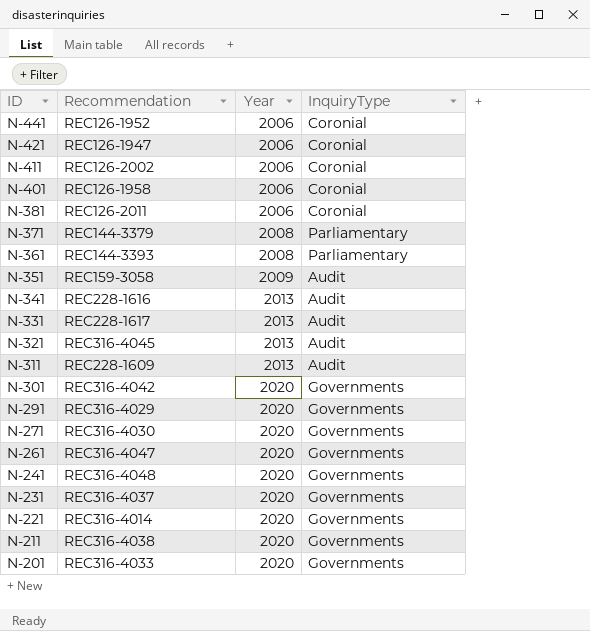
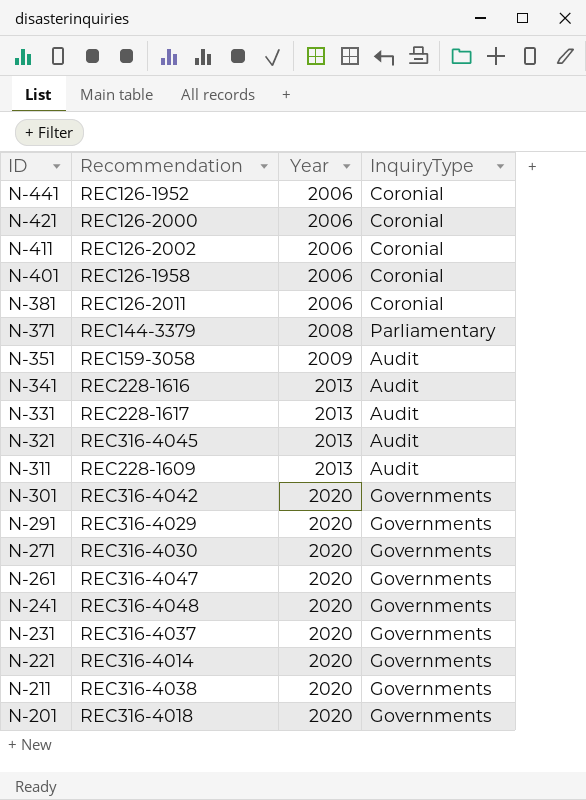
row N-361: REC144-3393 | 2008 | Parliamentary -> none
N-421 | Recommendation: REC126-1947 -> REC126-2000
N-201 | Recommendation: REC316-4033 -> REC316-4018

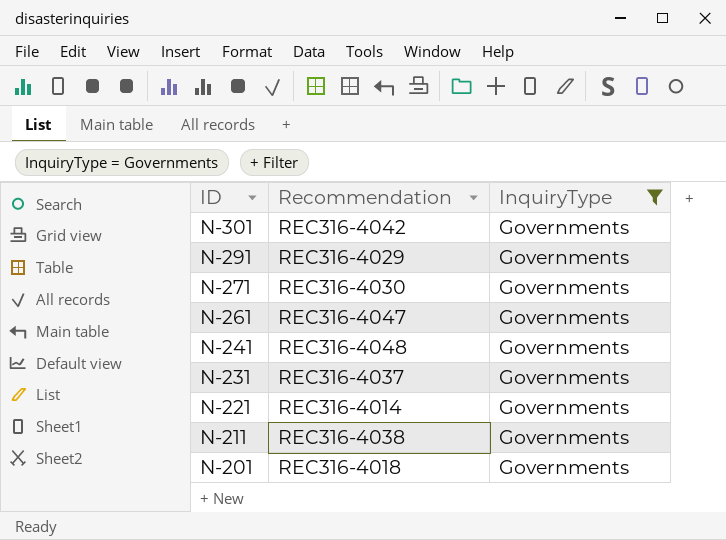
filter: none -> InquiryType = Governments
column Year | position: 3 -> none

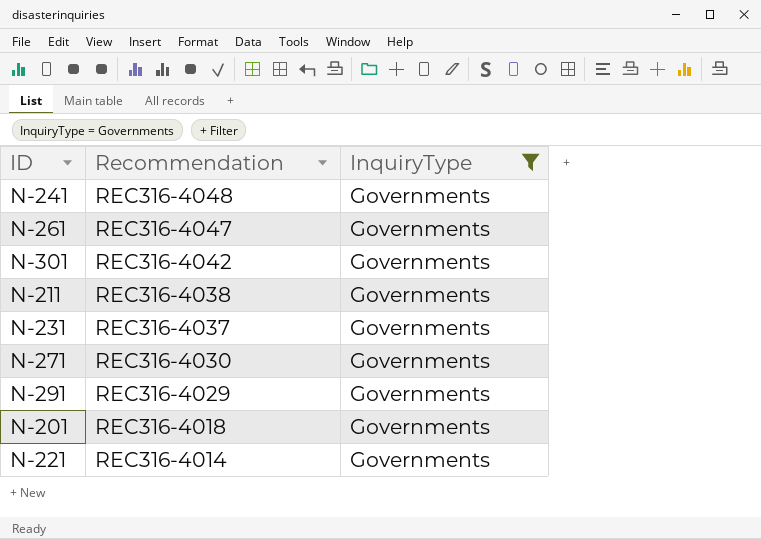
row order: ID descending -> Recommendation descending

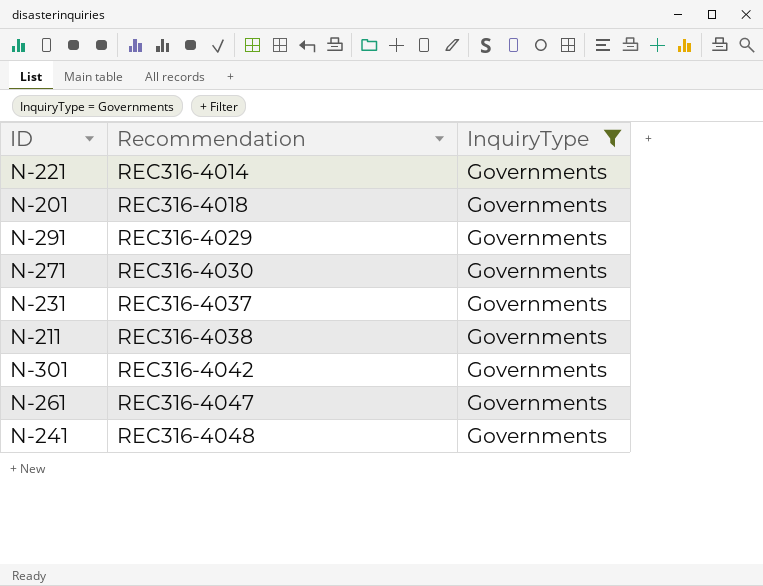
row order: Recommendation descending -> Recommendation ascending

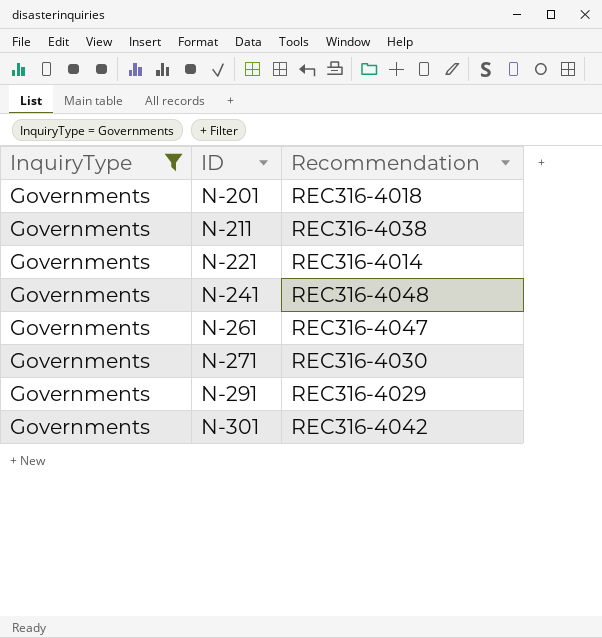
row order: Recommendation ascending -> ID ascending
column InquiryType | position: 3 -> 1
row N-231: REC316-4037 | Governments -> none

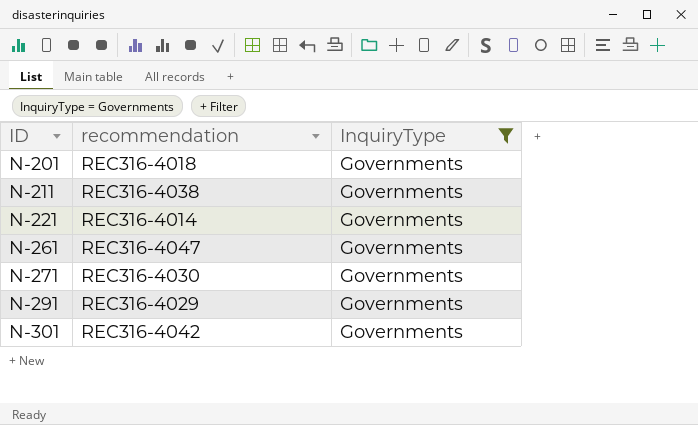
column name: Recommendation -> recommendation
column InquiryType | position: 1 -> 3
row N-241: Governments | REC316-4048 -> none

